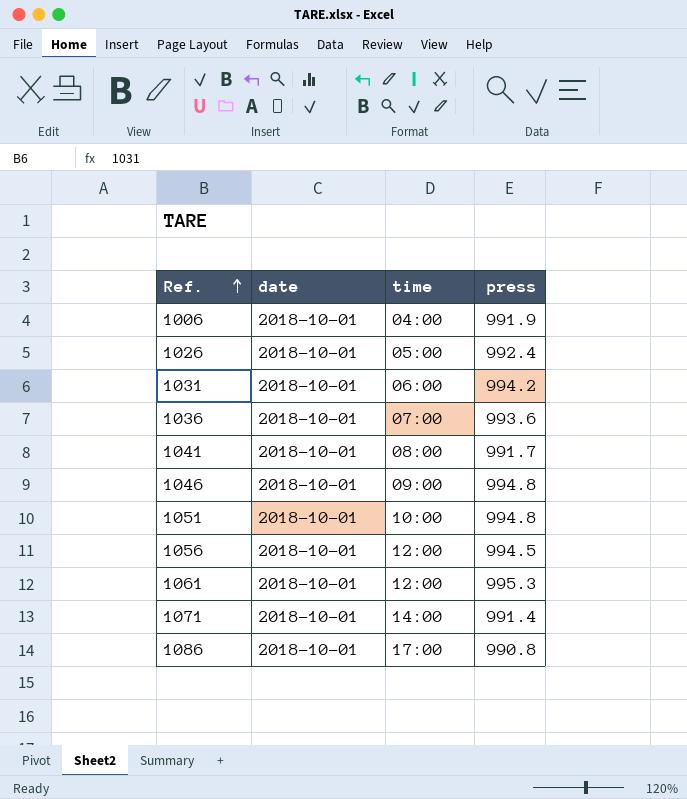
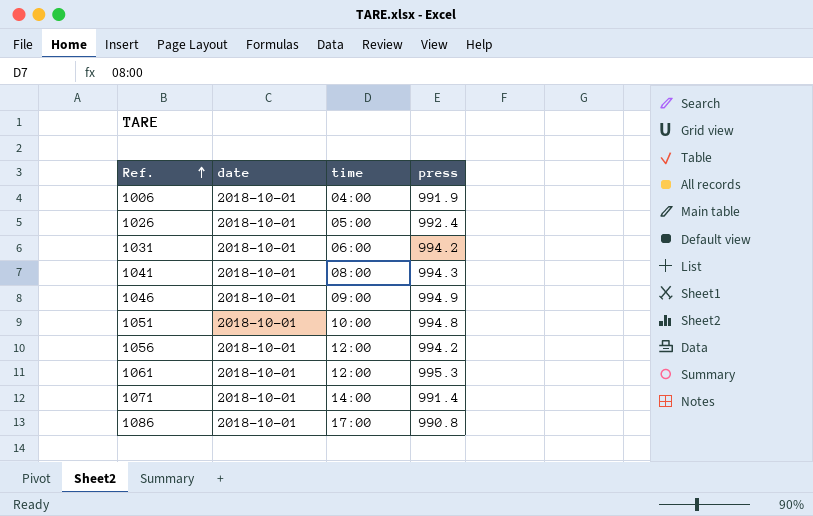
row 1036: 2018-10-01 | 07:00 | 993.6 -> none
1041 | press: 991.7 -> 994.3
1046 | press: 994.8 -> 994.9
1056 | press: 994.5 -> 994.2

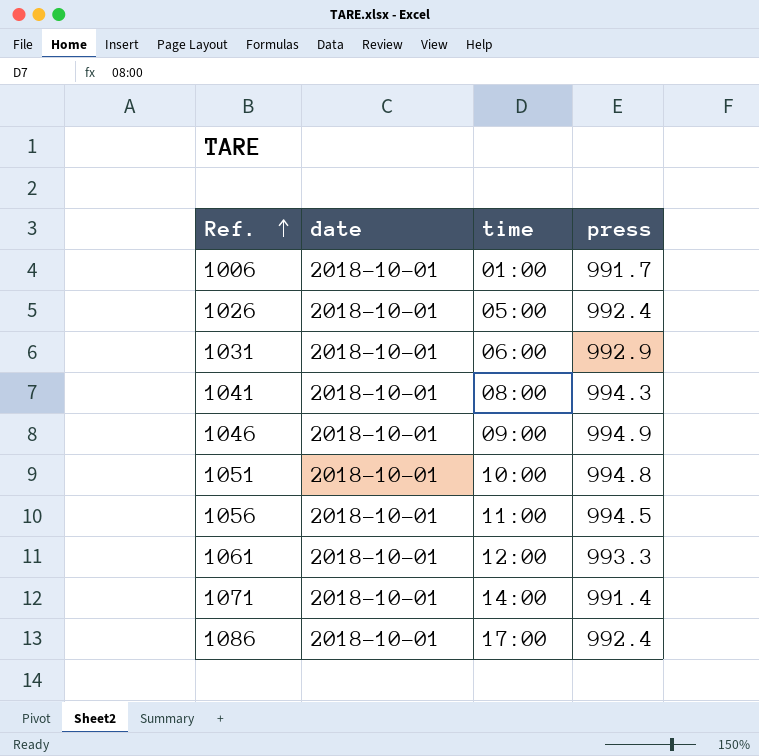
1006 | time: 04:00 -> 01:00
1006 | press: 991.9 -> 991.7
1031 | press: 994.2 -> 992.9
1056 | time: 12:00 -> 11:00
1056 | press: 994.2 -> 994.5
1061 | press: 995.3 -> 993.3
1086 | press: 990.8 -> 992.4

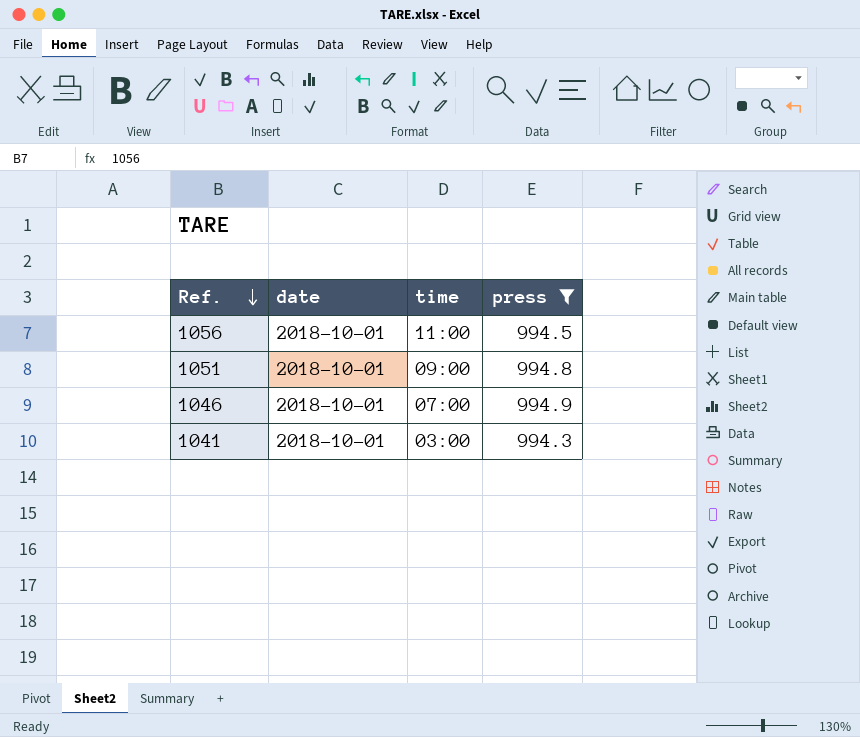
filter: none -> press >= 994.3
row order: Ref. ascending -> Ref. descending
1051 | time: 10:00 -> 09:00
1046 | time: 09:00 -> 07:00
1041 | time: 08:00 -> 03:00

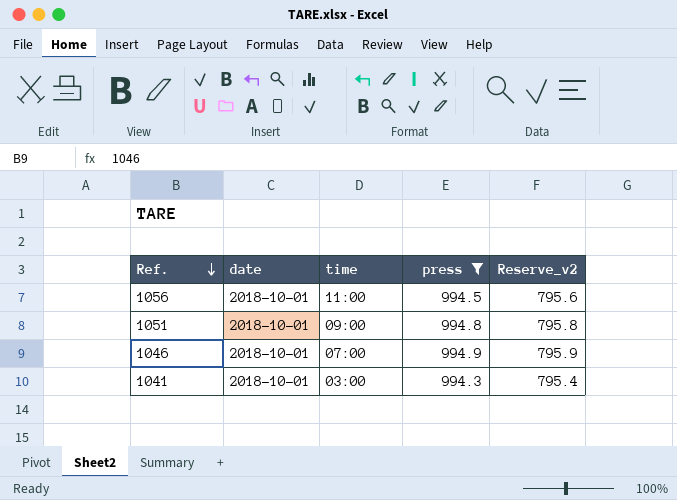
column Reserve_v2 | formula: none -> [press] * 0.8

